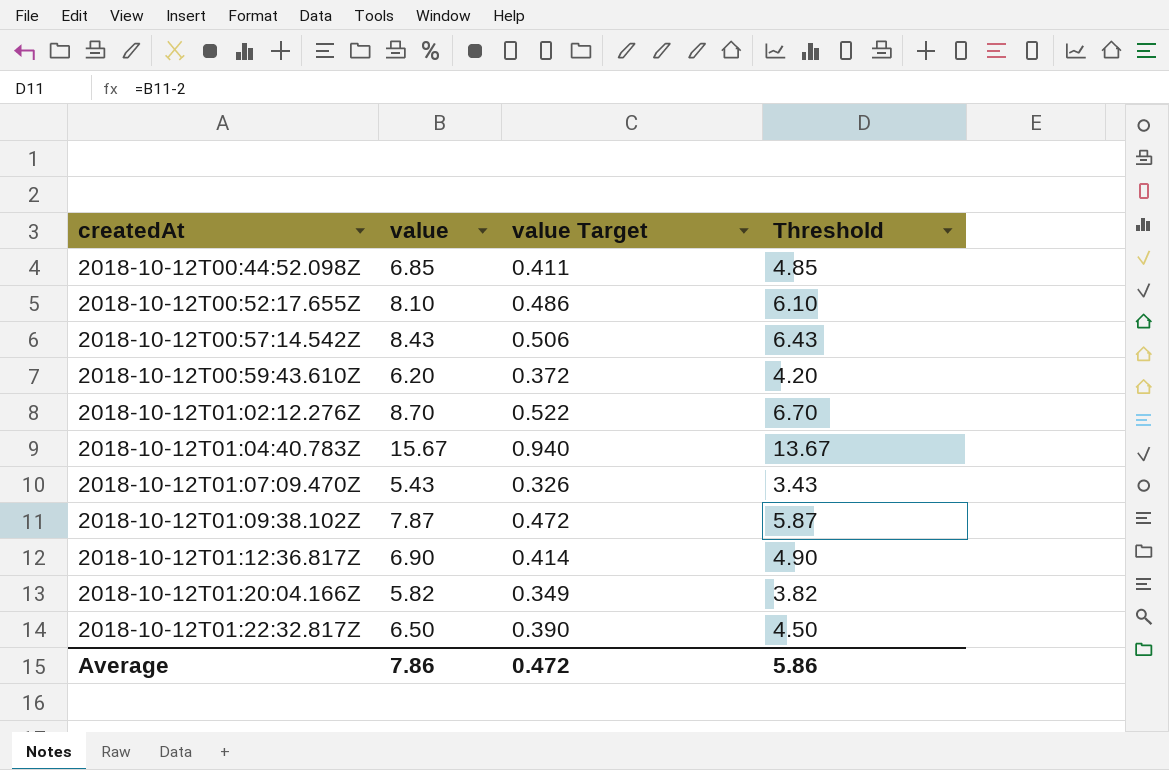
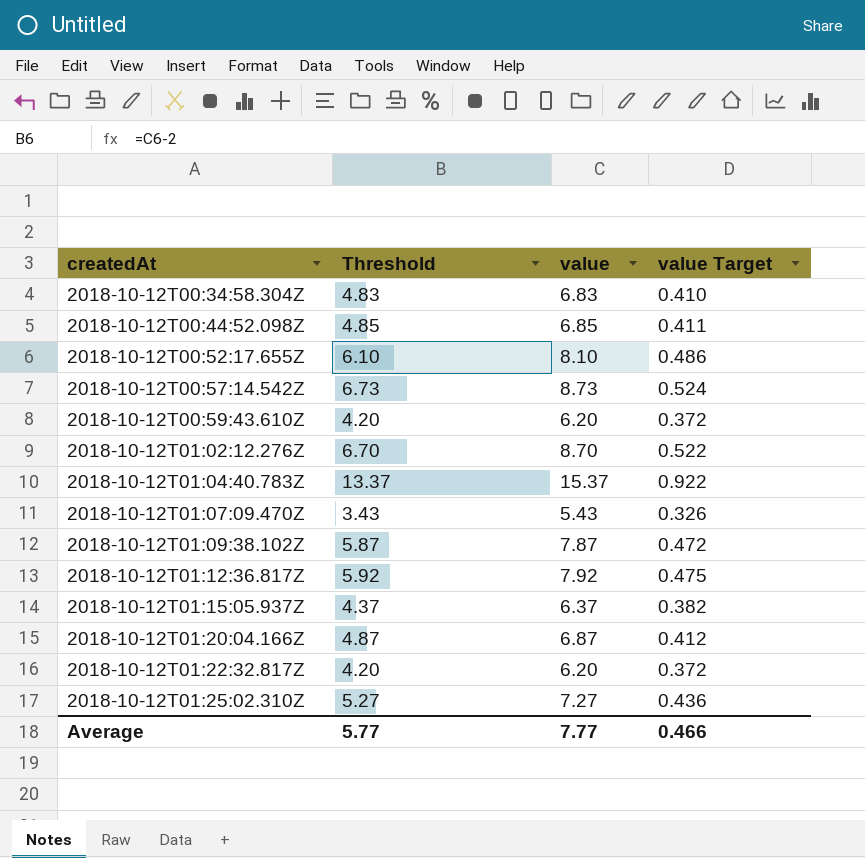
column Threshold | position: 4 -> 2
row 2018-10-12T00:34:58.304Z: none -> 4.83 | 6.83 | 0.410
2018-10-12T00:57:14.542Z | Threshold: 6.43 -> 6.73
2018-10-12T00:57:14.542Z | value: 8.43 -> 8.73
2018-10-12T00:57:14.542Z | value Target: 0.506 -> 0.524
2018-10-12T01:04:40.783Z | Threshold: 13.67 -> 13.37
2018-10-12T01:04:40.783Z | value: 15.67 -> 15.37
2018-10-12T01:04:40.783Z | value Target: 0.940 -> 0.922
2018-10-12T01:12:36.817Z | Threshold: 4.90 -> 5.92
2018-10-12T01:12:36.817Z | value: 6.90 -> 7.92
2018-10-12T01:12:36.817Z | value Target: 0.414 -> 0.475
row 2018-10-12T01:15:05.937Z: none -> 4.37 | 6.37 | 0.382
2018-10-12T01:20:04.166Z | Threshold: 3.82 -> 4.87
2018-10-12T01:20:04.166Z | value: 5.82 -> 6.87
2018-10-12T01:20:04.166Z | value Target: 0.349 -> 0.412
2018-10-12T01:22:32.817Z | Threshold: 4.50 -> 4.20
2018-10-12T01:22:32.817Z | value: 6.50 -> 6.20
2018-10-12T01:22:32.817Z | value Target: 0.390 -> 0.372
row 2018-10-12T01:25:02.310Z: none -> 5.27 | 7.27 | 0.436
Average | Threshold: 5.86 -> 5.77
Average | value: 7.86 -> 7.77
Average | value Target: 0.472 -> 0.466

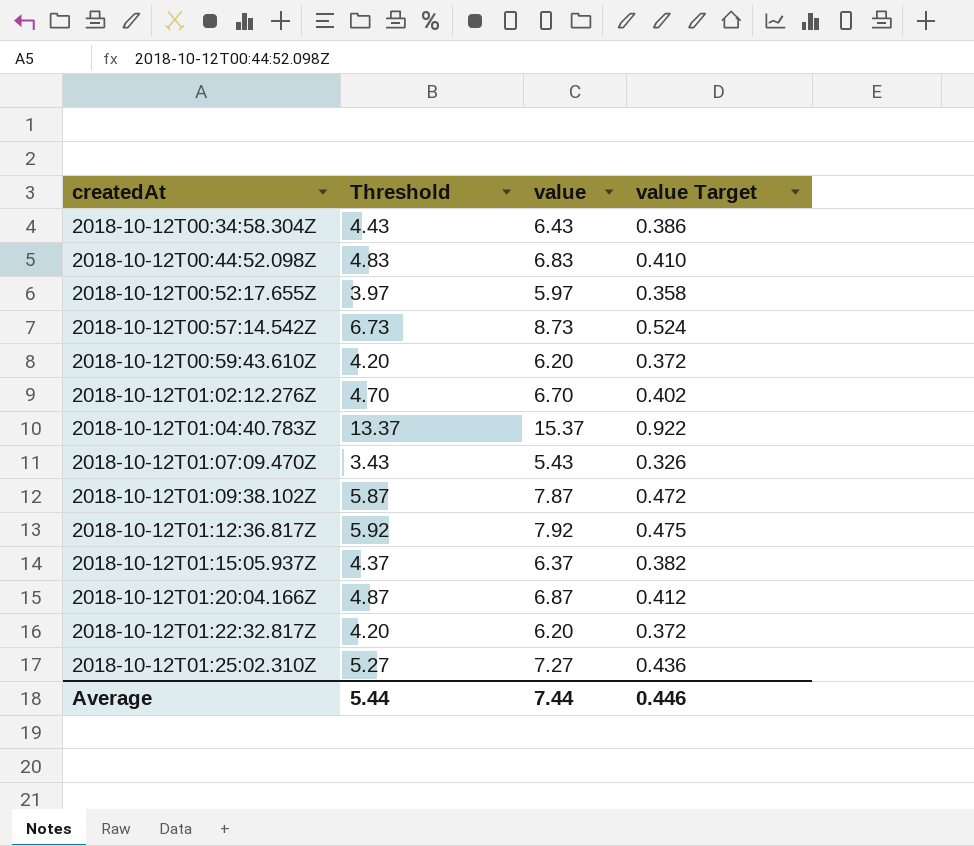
2018-10-12T00:34:58.304Z | Threshold: 4.83 -> 4.43
2018-10-12T00:34:58.304Z | value: 6.83 -> 6.43
2018-10-12T00:34:58.304Z | value Target: 0.410 -> 0.386
2018-10-12T00:44:52.098Z | Threshold: 4.85 -> 4.83
2018-10-12T00:44:52.098Z | value: 6.85 -> 6.83
2018-10-12T00:44:52.098Z | value Target: 0.411 -> 0.410
2018-10-12T00:52:17.655Z | Threshold: 6.10 -> 3.97
2018-10-12T00:52:17.655Z | value: 8.10 -> 5.97
2018-10-12T00:52:17.655Z | value Target: 0.486 -> 0.358
2018-10-12T01:02:12.276Z | Threshold: 6.70 -> 4.70
2018-10-12T01:02:12.276Z | value: 8.70 -> 6.70
2018-10-12T01:02:12.276Z | value Target: 0.522 -> 0.402
Average | Threshold: 5.77 -> 5.44
Average | value: 7.77 -> 7.44
Average | value Target: 0.466 -> 0.446

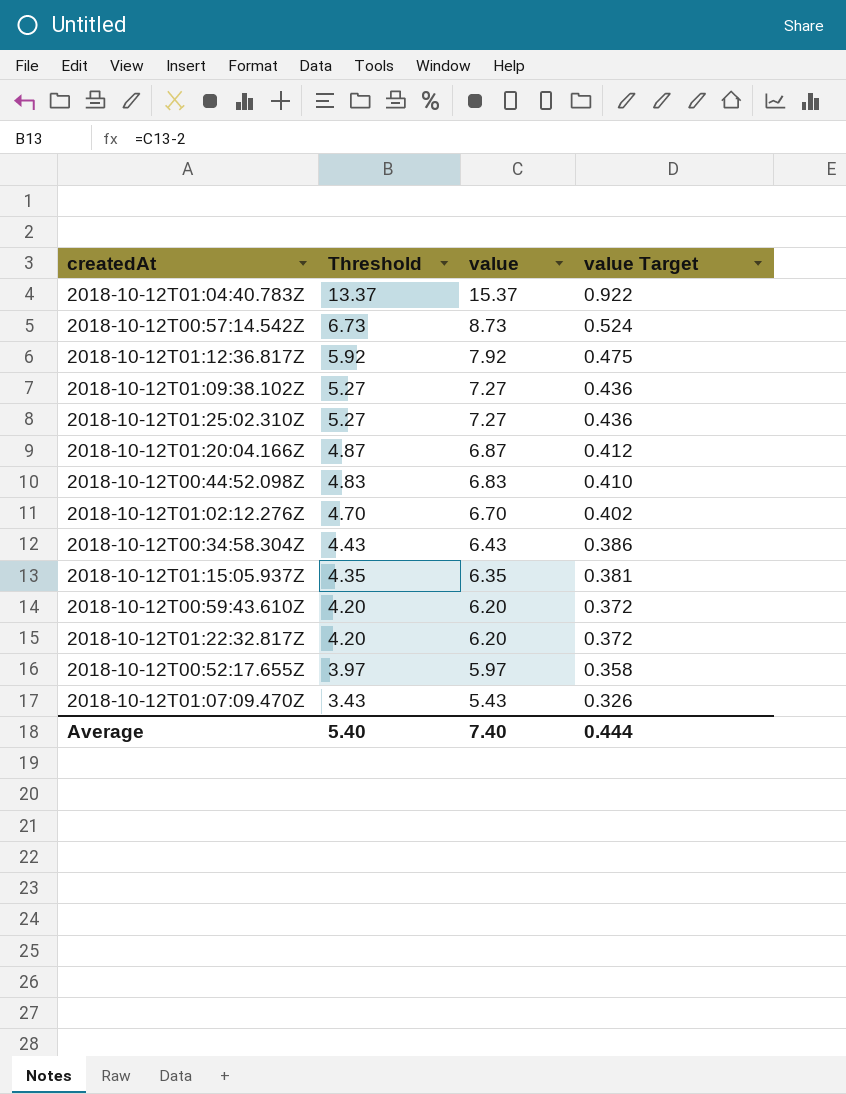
row order: createdAt ascending -> Threshold descending
2018-10-12T01:09:38.102Z | Threshold: 5.87 -> 5.27
2018-10-12T01:09:38.102Z | value: 7.87 -> 7.27
2018-10-12T01:09:38.102Z | value Target: 0.472 -> 0.436
2018-10-12T01:15:05.937Z | Threshold: 4.37 -> 4.35
2018-10-12T01:15:05.937Z | value: 6.37 -> 6.35
2018-10-12T01:15:05.937Z | value Target: 0.382 -> 0.381
Average | Threshold: 5.44 -> 5.40
Average | value: 7.44 -> 7.40
Average | value Target: 0.446 -> 0.444

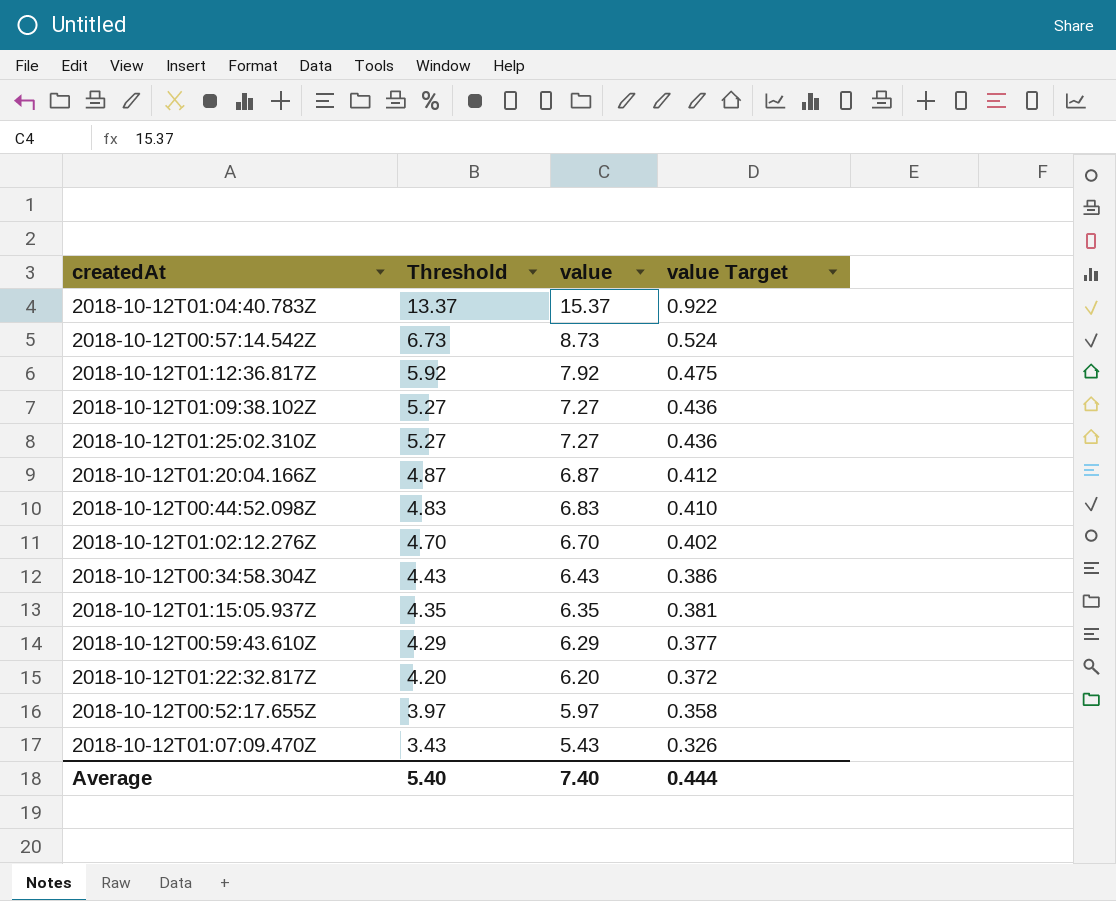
2018-10-12T00:59:43.610Z | Threshold: 4.20 -> 4.29
2018-10-12T00:59:43.610Z | value: 6.20 -> 6.29
2018-10-12T00:59:43.610Z | value Target: 0.372 -> 0.377

